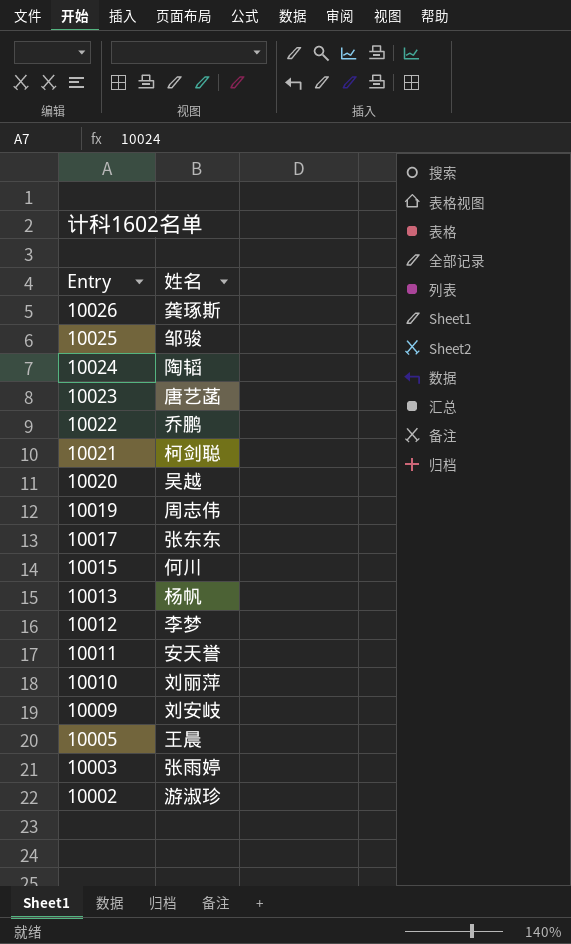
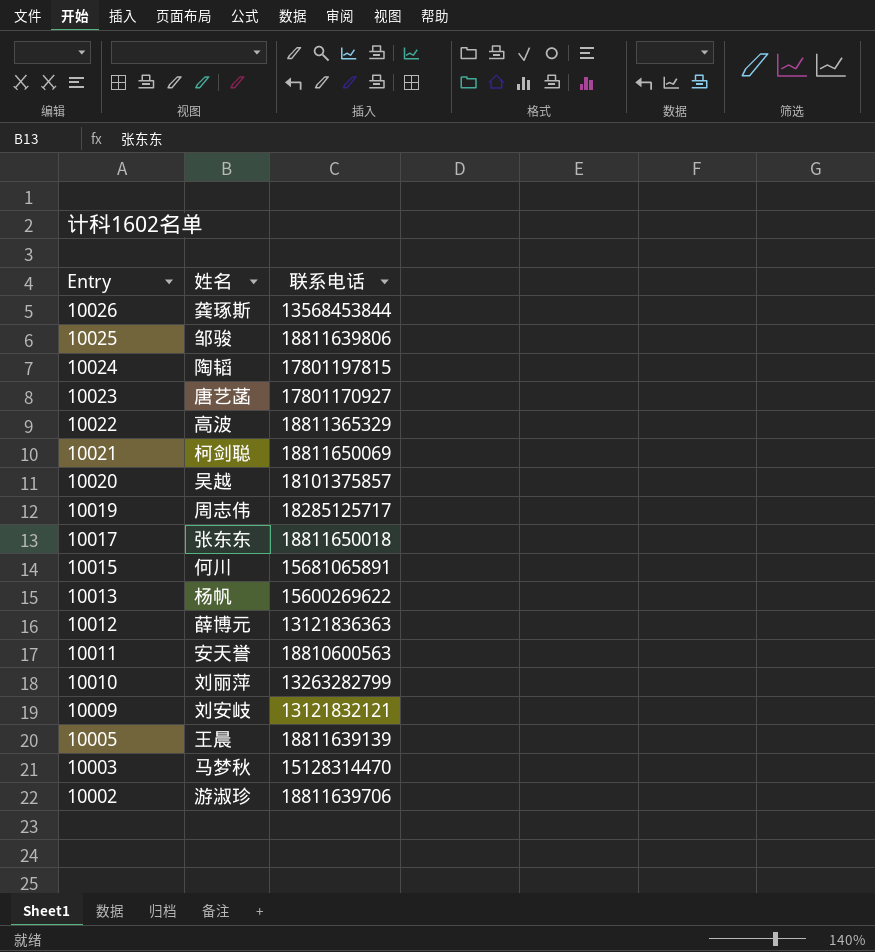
column 联系电话 | position: none -> 3
10022 | 姓名: 乔鹏 -> 高波
10012 | 姓名: 李梦 -> 薛博元
10003 | 姓名: 张雨婷 -> 马梦秋

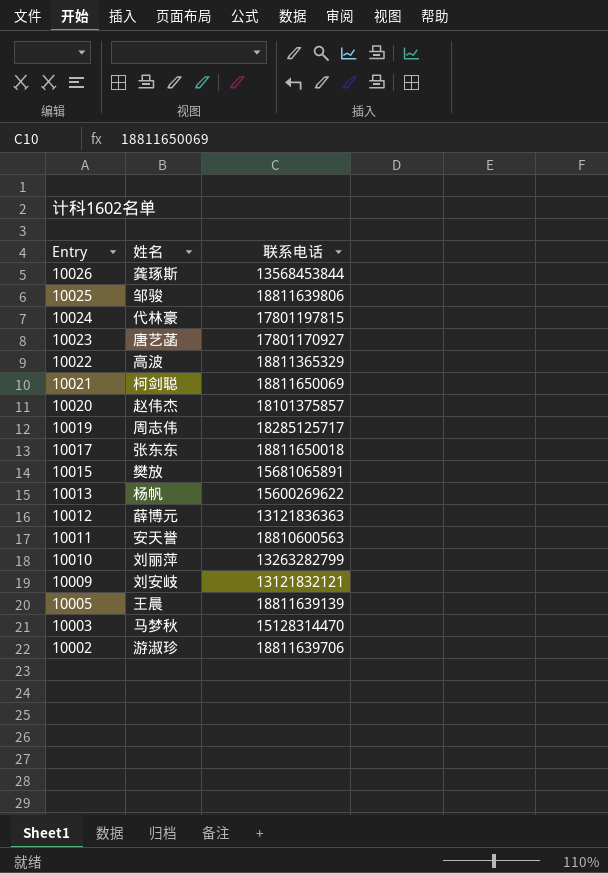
10024 | 姓名: 陶韬 -> 代林豪
10020 | 姓名: 吴越 -> 赵伟杰
10015 | 姓名: 何川 -> 樊放

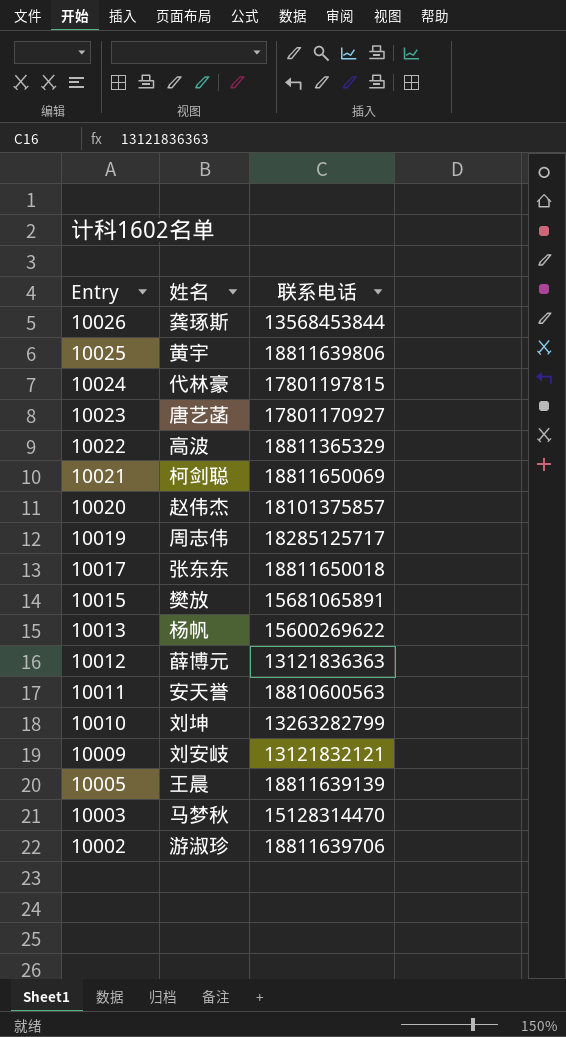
10025 | 姓名: 邹骏 -> 黄宇
10010 | 姓名: 刘丽萍 -> 刘坤

